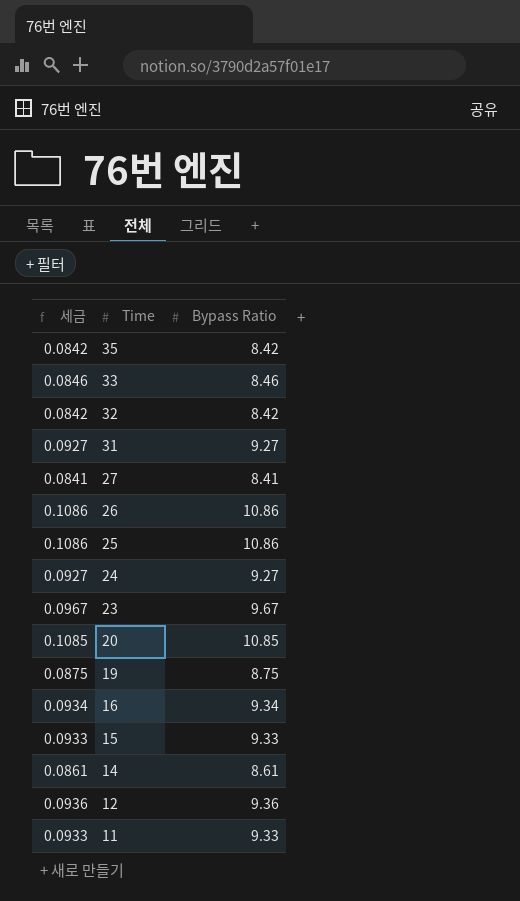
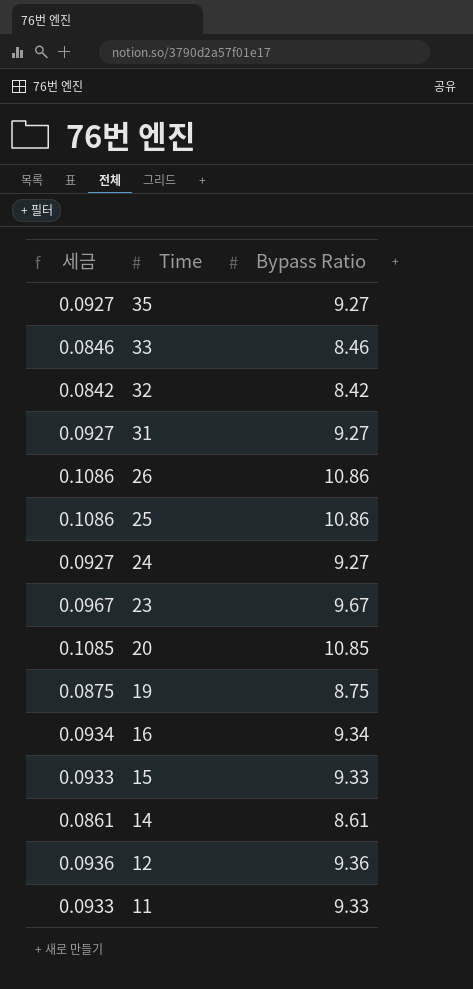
row 27: 0.0841 | 8.41 -> none
35 | 세금: 0.0842 -> 0.0927
35 | Bypass Ratio: 8.42 -> 9.27

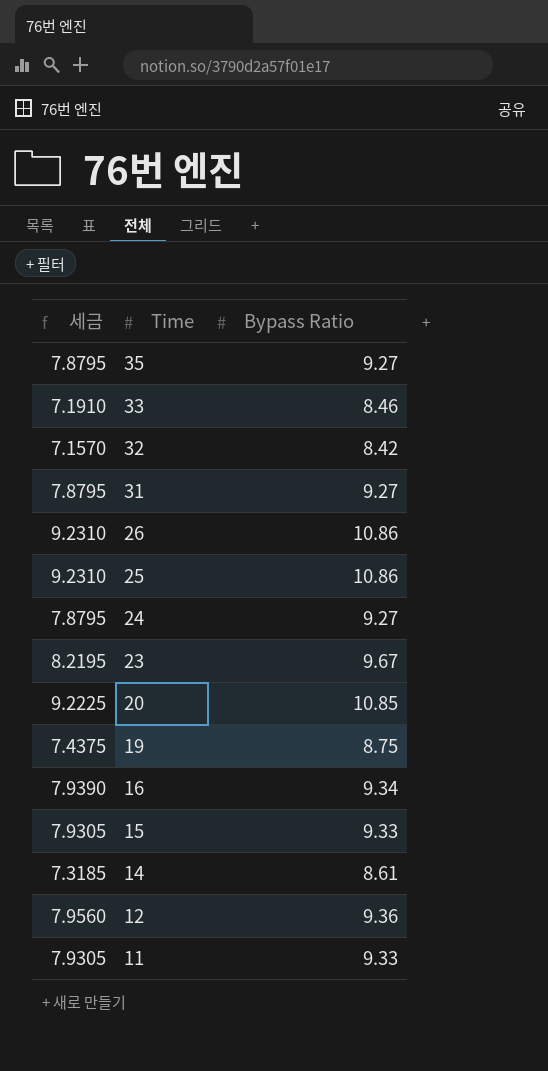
column 세금 | formula: [Bypass Ratio] * 0.01 -> [Bypass Ratio] * 0.85

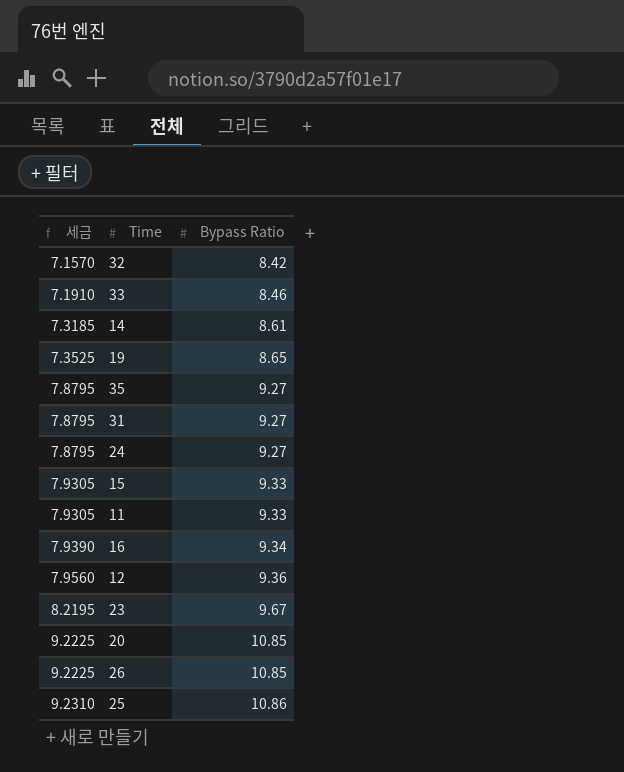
row order: Time descending -> 세금 ascending
19 | 세금: 7.4375 -> 7.3525
19 | Bypass Ratio: 8.75 -> 8.65
26 | 세금: 9.2310 -> 9.2225
26 | Bypass Ratio: 10.86 -> 10.85

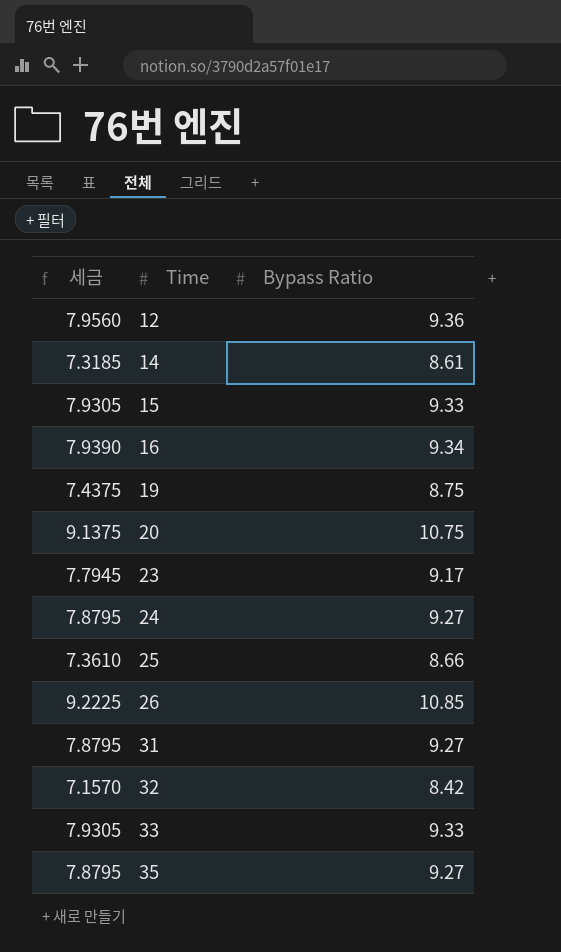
row order: 세금 ascending -> Time ascending
row 11: 7.9305 | 9.33 -> none
19 | 세금: 7.3525 -> 7.4375
19 | Bypass Ratio: 8.65 -> 8.75
20 | 세금: 9.2225 -> 9.1375
20 | Bypass Ratio: 10.85 -> 10.75
23 | 세금: 8.2195 -> 7.7945
23 | Bypass Ratio: 9.67 -> 9.17
25 | 세금: 9.2310 -> 7.3610
25 | Bypass Ratio: 10.86 -> 8.66
33 | 세금: 7.1910 -> 7.9305
33 | Bypass Ratio: 8.46 -> 9.33

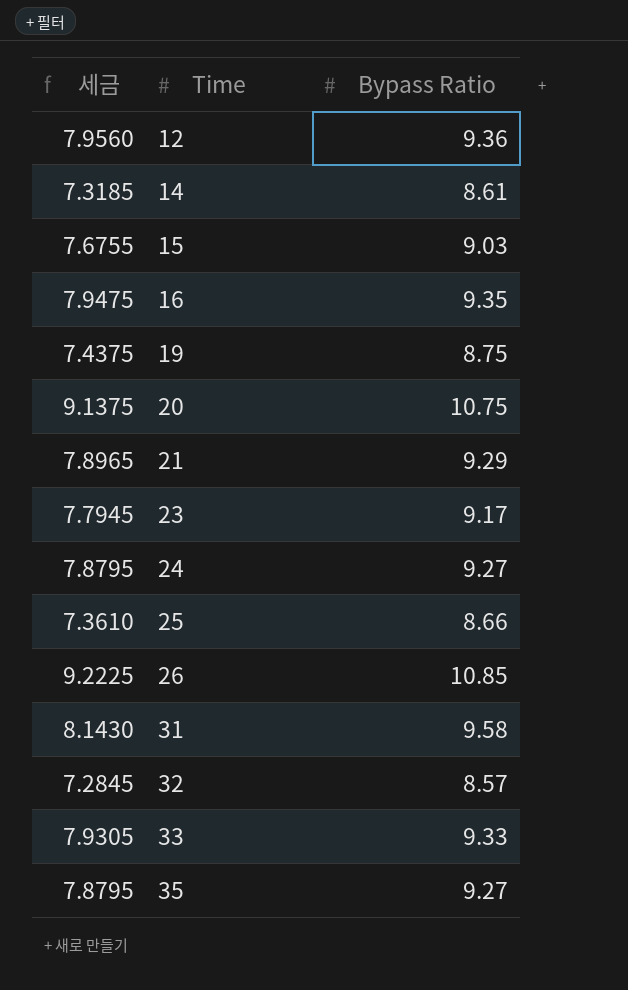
15 | 세금: 7.9305 -> 7.6755
15 | Bypass Ratio: 9.33 -> 9.03
16 | 세금: 7.9390 -> 7.9475
16 | Bypass Ratio: 9.34 -> 9.35
row 21: none -> 7.8965 | 9.29
31 | 세금: 7.8795 -> 8.1430
31 | Bypass Ratio: 9.27 -> 9.58
32 | 세금: 7.1570 -> 7.2845
32 | Bypass Ratio: 8.42 -> 8.57

